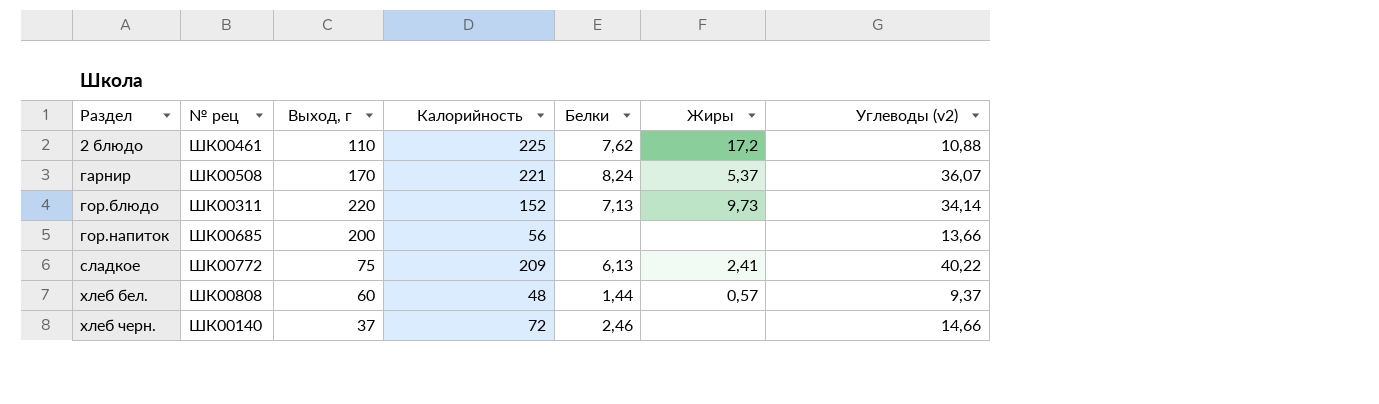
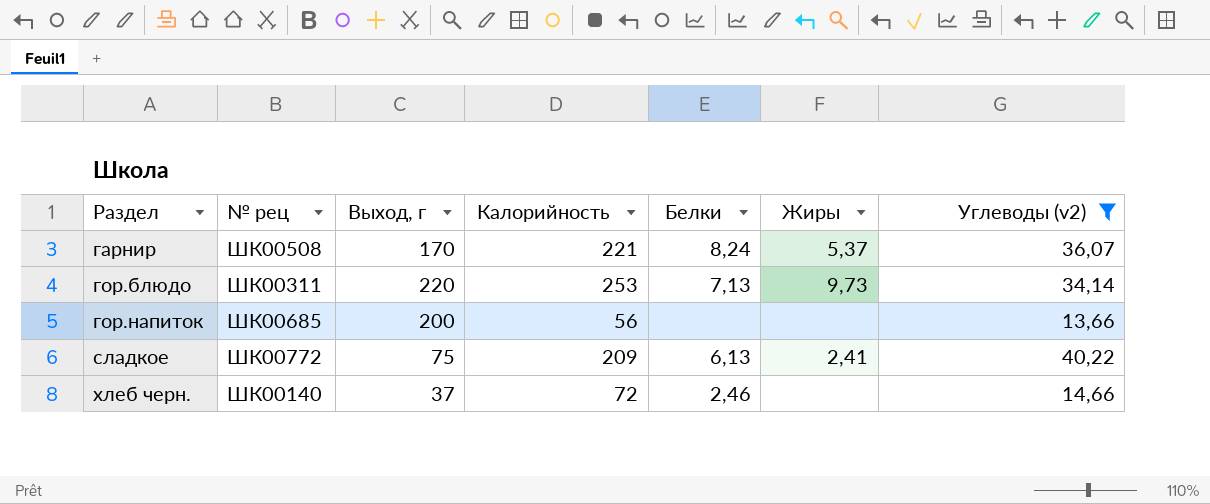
filter: none -> Углеводы (v2) >= 13,66
гор.блюдо | Калорийность: 152 -> 253

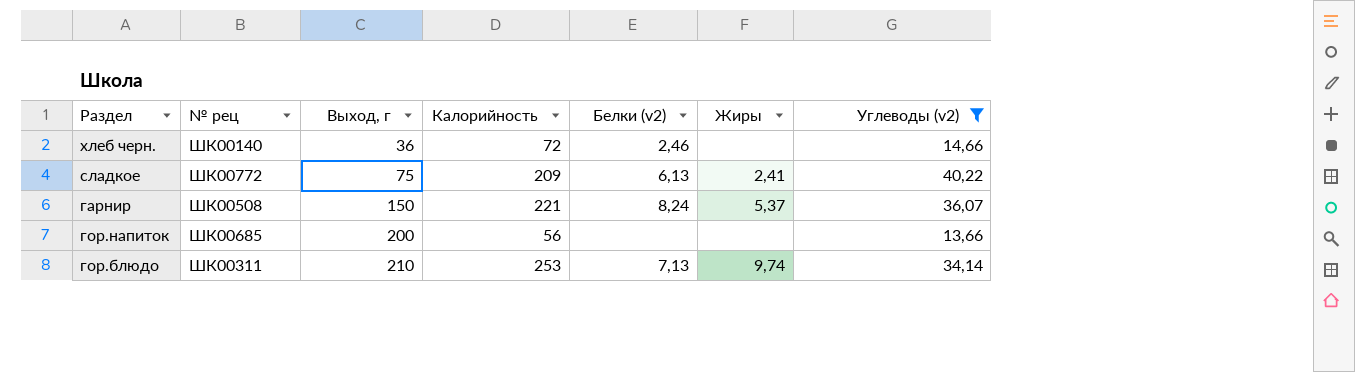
row order: Раздел ascending -> Выход, г ascending
column name: Белки -> Белки (v2)
хлеб черн. | Выход, г: 37 -> 36
гарнир | Выход, г: 170 -> 150
гор.блюдо | Выход, г: 220 -> 210
гор.блюдо | Жиры: 9,73 -> 9,74

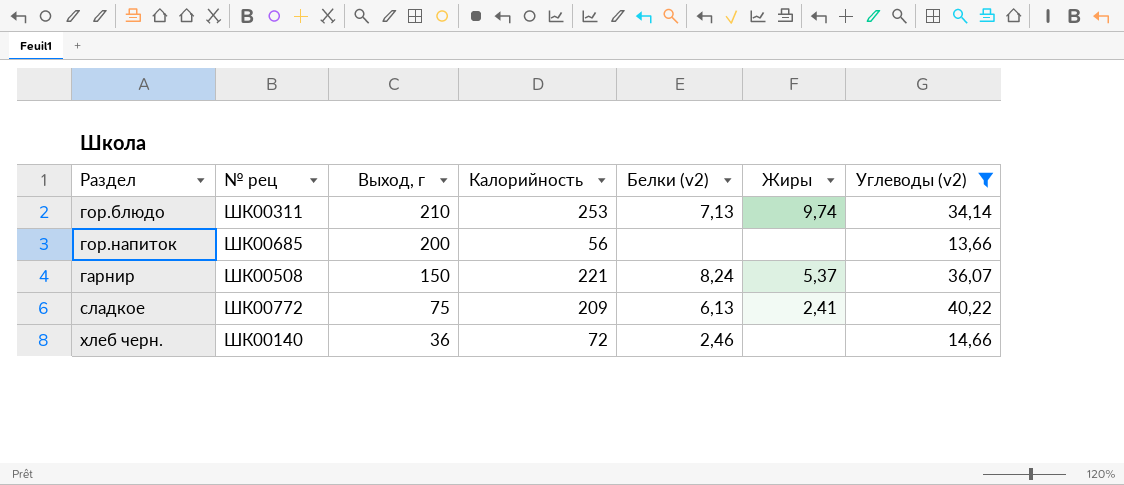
row order: Выход, г ascending -> Выход, г descending

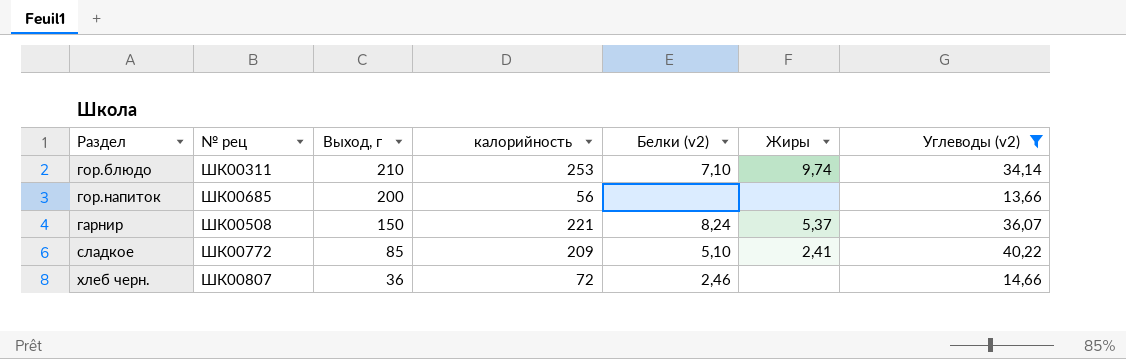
column name: Калорийность -> калорийность
гор.блюдо | Белки (v2): 7,13 -> 7,10
сладкое | Выход, г: 75 -> 85
сладкое | Белки (v2): 6,13 -> 5,10
хлеб черн. | № рец: ШК00140 -> ШК00807

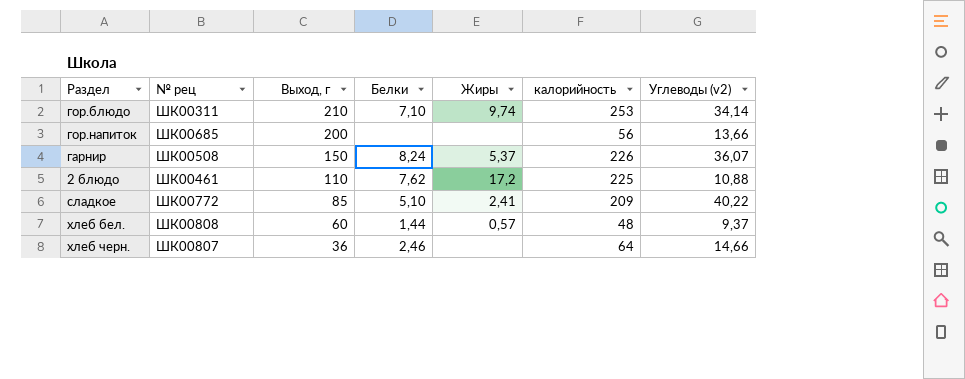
filter: Углеводы (v2) >= 13,66 -> none
column name: Белки (v2) -> Белки
column калорийность | position: 4 -> 6
гарнир | калорийность: 221 -> 226
хлеб черн. | калорийность: 72 -> 64

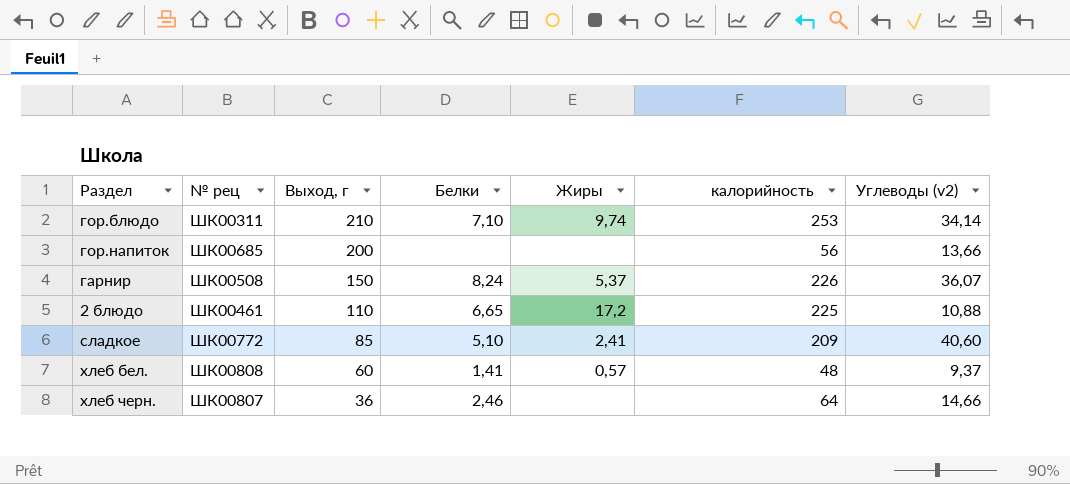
2 блюдо | Белки: 7,62 -> 6,65
сладкое | Углеводы (v2): 40,22 -> 40,60
хлеб бел. | Белки: 1,44 -> 1,41

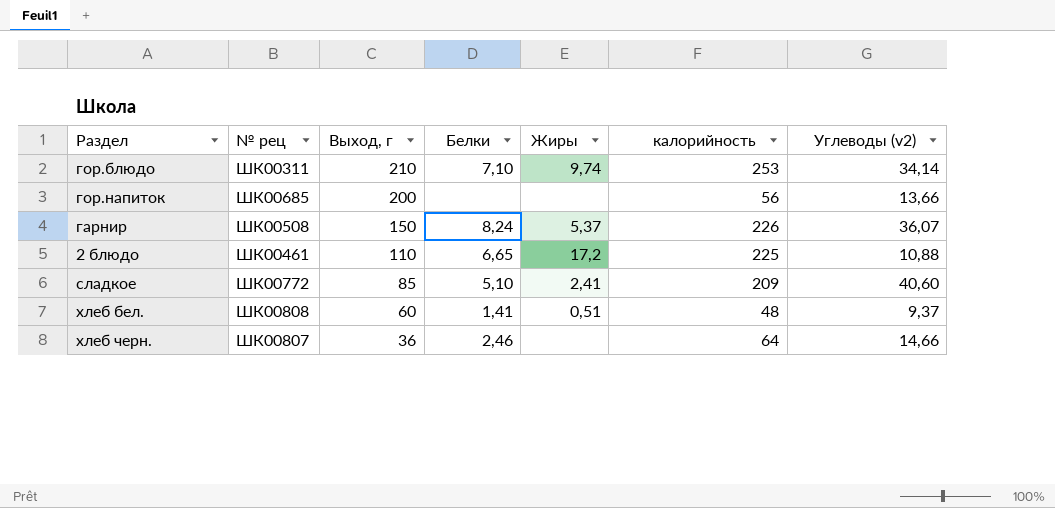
хлеб бел. | Жиры: 0,57 -> 0,51

